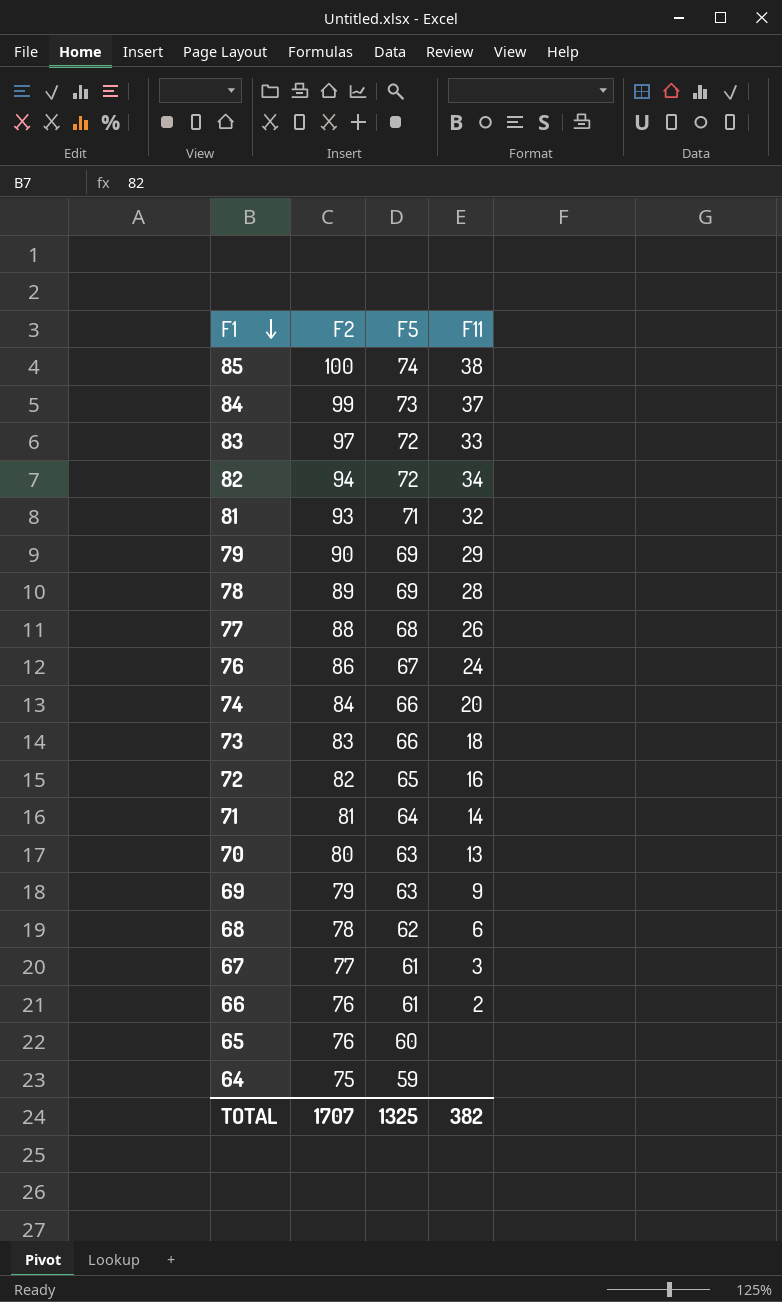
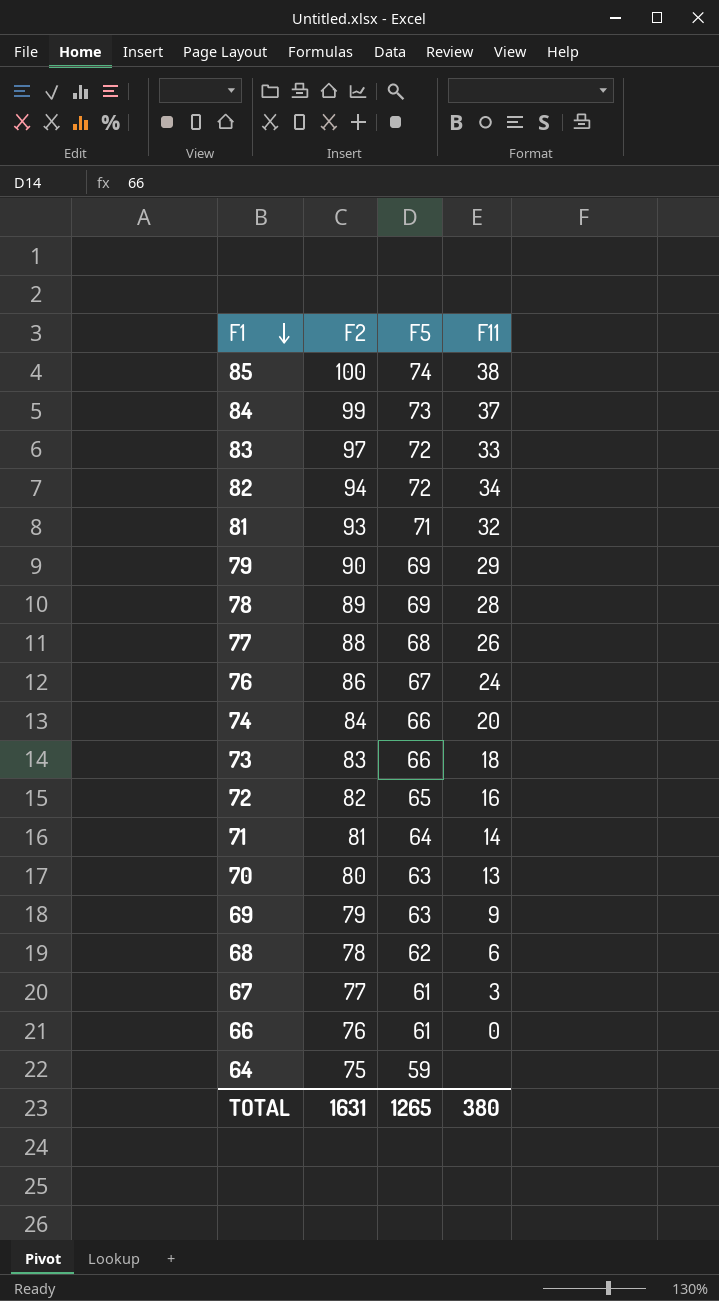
row 65: 76 | 60 | none -> none
66 | F11: 2 -> 0
TOTAL | F2: 1707 -> 1631
TOTAL | F5: 1325 -> 1265
TOTAL | F11: 382 -> 380

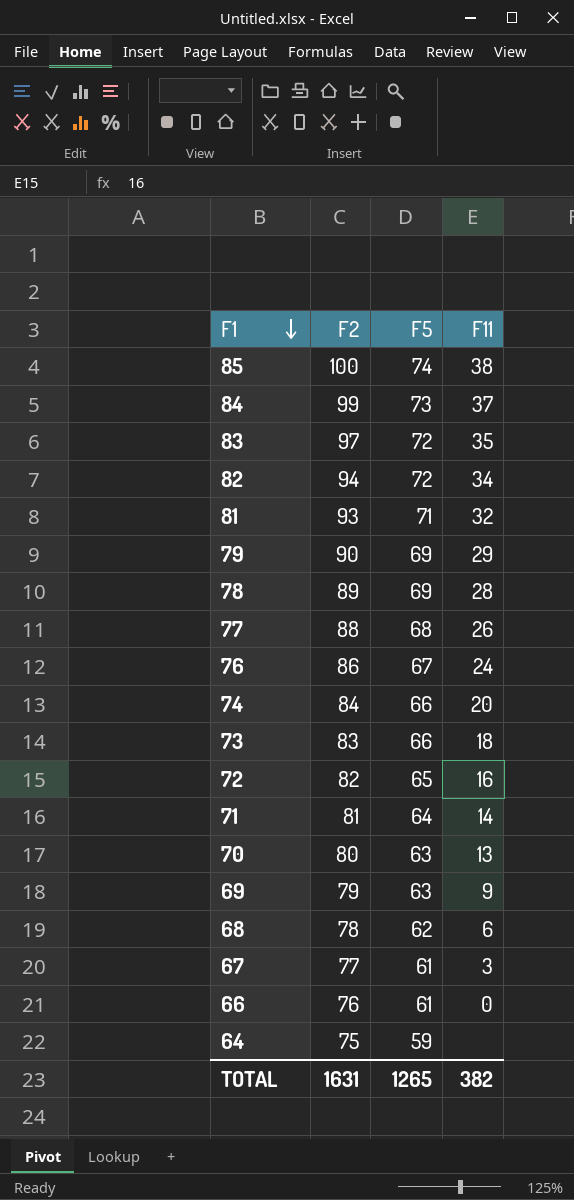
83 | F11: 33 -> 35
TOTAL | F11: 380 -> 382

